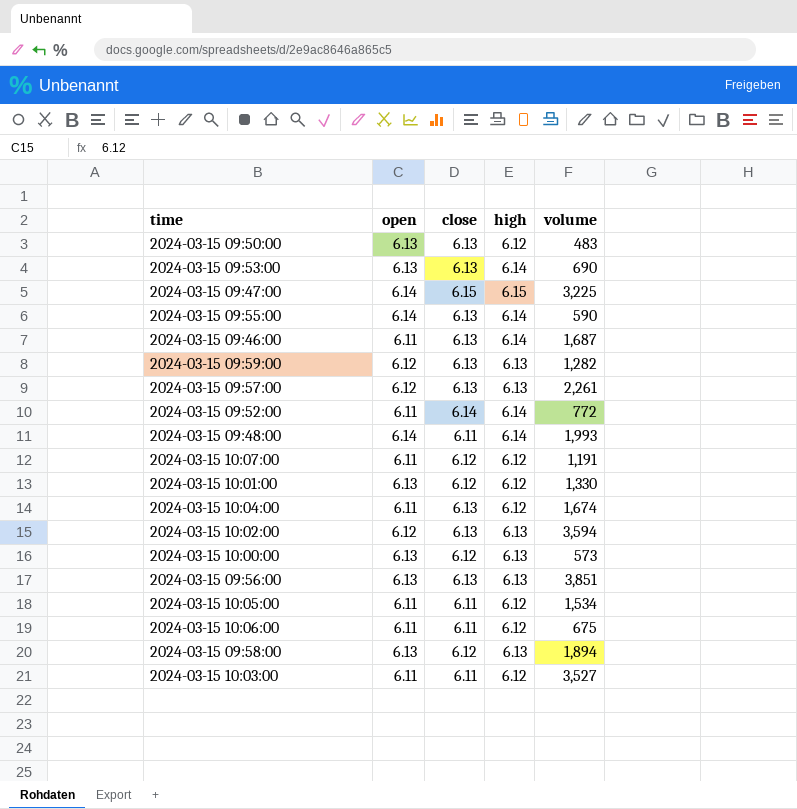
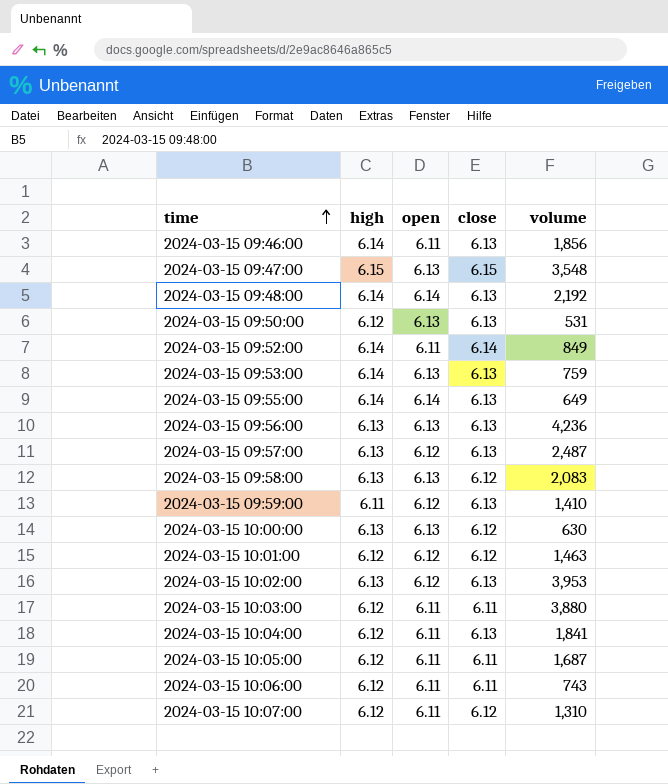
row order: none -> time ascending
column high | position: 4 -> 2
2024-03-15 09:46:00 | volume: 1,687 -> 1,856
2024-03-15 09:47:00 | open: 6.14 -> 6.13
2024-03-15 09:47:00 | volume: 3,225 -> 3,548
2024-03-15 09:48:00 | close: 6.11 -> 6.13
2024-03-15 09:48:00 | volume: 1,993 -> 2,192
2024-03-15 09:50:00 | volume: 483 -> 531
2024-03-15 09:52:00 | volume: 772 -> 849
2024-03-15 09:53:00 | volume: 690 -> 759
2024-03-15 09:55:00 | volume: 590 -> 649
2024-03-15 09:56:00 | volume: 3,851 -> 4,236
2024-03-15 09:57:00 | volume: 2,261 -> 2,487
2024-03-15 09:58:00 | volume: 1,894 -> 2,083
2024-03-15 09:59:00 | high: 6.13 -> 6.11
2024-03-15 09:59:00 | volume: 1,282 -> 1,410
2024-03-15 10:00:00 | volume: 573 -> 630
2024-03-15 10:01:00 | open: 6.13 -> 6.12
2024-03-15 10:01:00 | volume: 1,330 -> 1,463
2024-03-15 10:02:00 | volume: 3,594 -> 3,953
2024-03-15 10:03:00 | volume: 3,527 -> 3,880
2024-03-15 10:04:00 | volume: 1,674 -> 1,841
2024-03-15 10:05:00 | volume: 1,534 -> 1,687
2024-03-15 10:06:00 | volume: 675 -> 743
2024-03-15 10:07:00 | volume: 1,191 -> 1,310

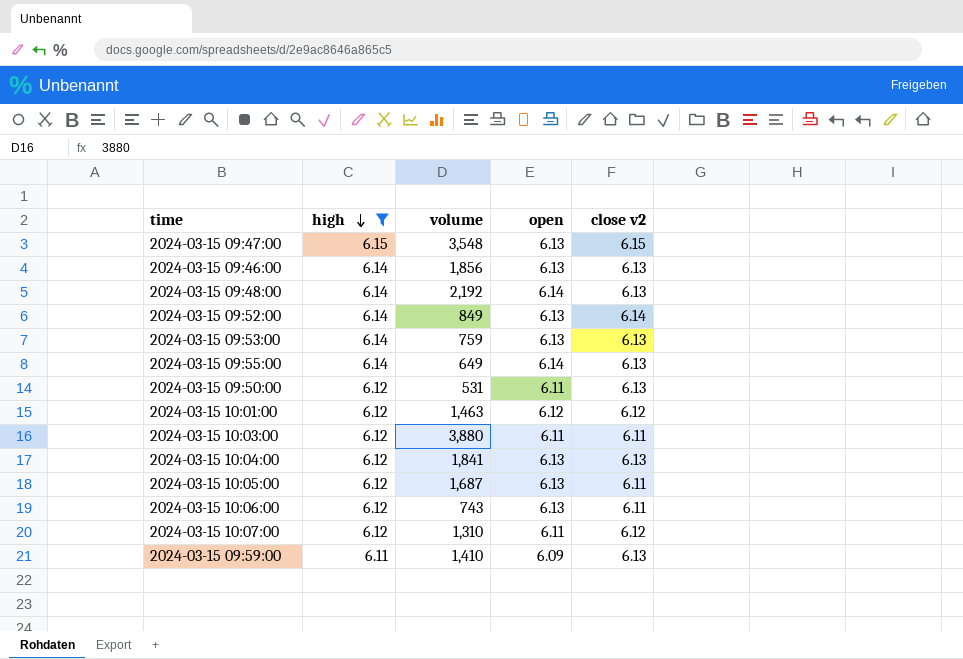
filter: none -> high != 6.13
row order: time ascending -> high descending
column volume | position: 5 -> 3
column name: close -> close v2
2024-03-15 09:46:00 | open: 6.11 -> 6.13
2024-03-15 09:52:00 | open: 6.11 -> 6.13
2024-03-15 09:50:00 | open: 6.13 -> 6.11
2024-03-15 10:04:00 | open: 6.11 -> 6.13
2024-03-15 10:05:00 | open: 6.11 -> 6.13
2024-03-15 10:06:00 | open: 6.11 -> 6.13
2024-03-15 09:59:00 | open: 6.12 -> 6.09

